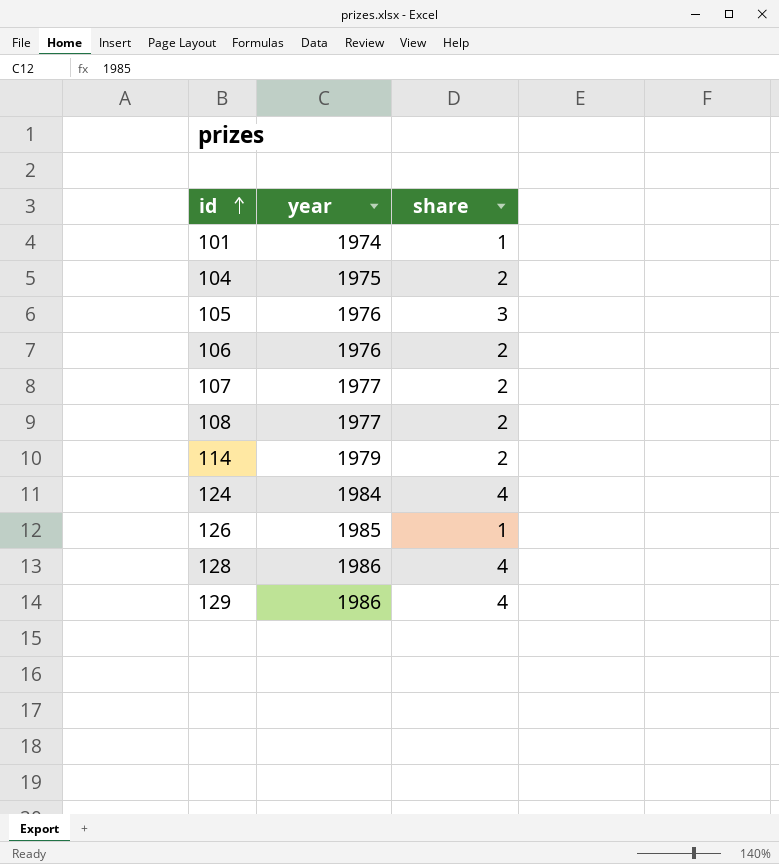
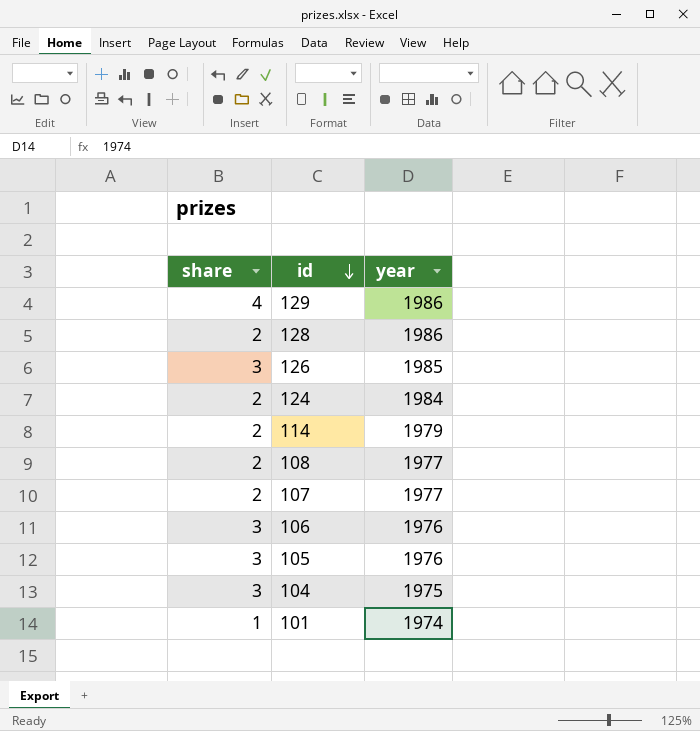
row order: id ascending -> id descending
column share | position: 3 -> 1
128 | share: 4 -> 2
126 | share: 1 -> 3
124 | share: 4 -> 2
106 | share: 2 -> 3
104 | share: 2 -> 3

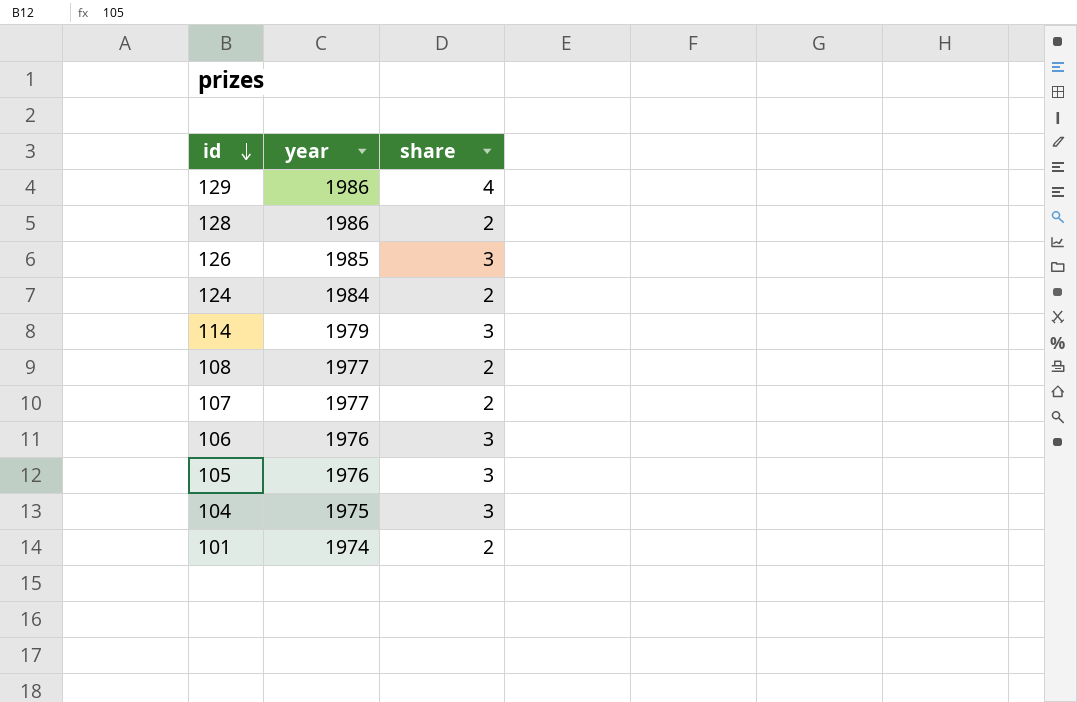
column share | position: 1 -> 3
114 | share: 2 -> 3
101 | share: 1 -> 2

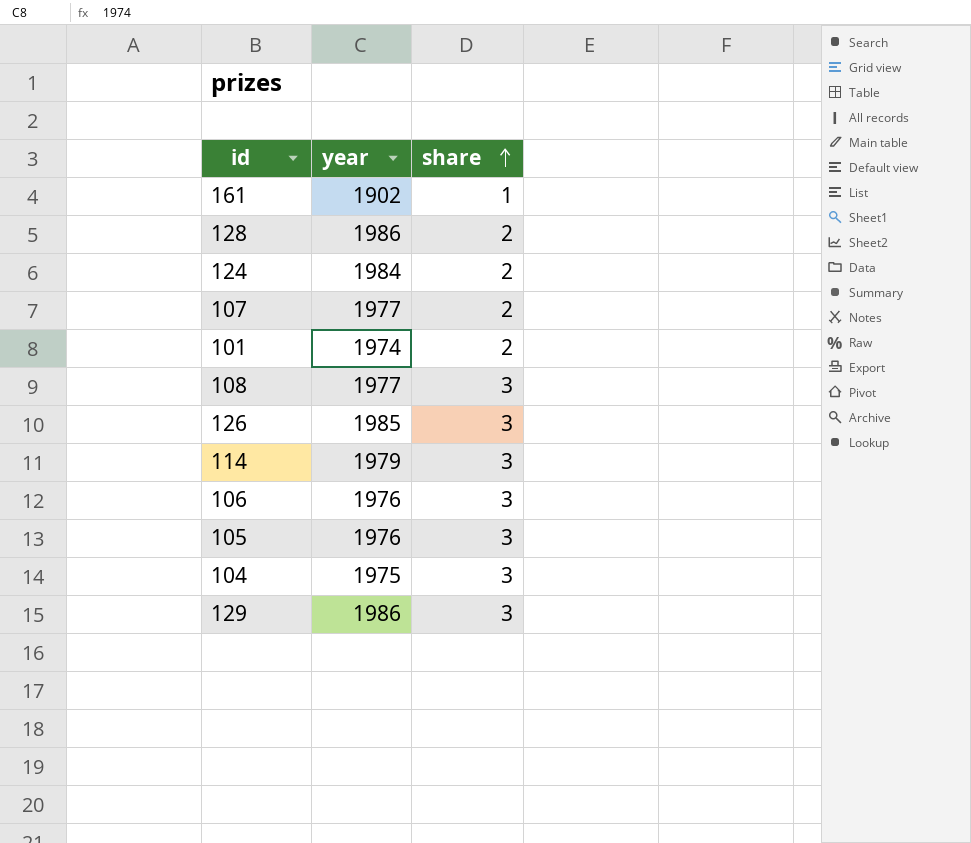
row order: id descending -> share ascending
row 161: none -> 1902 | 1
108 | share: 2 -> 3
129 | share: 4 -> 3

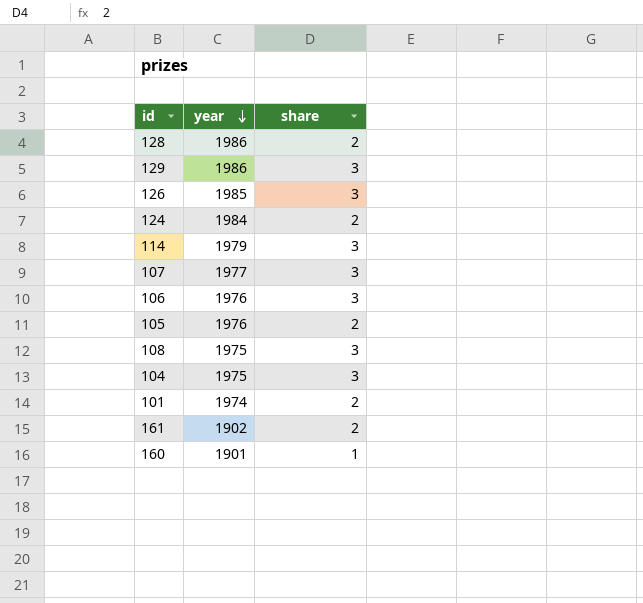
row order: share ascending -> year descending
107 | share: 2 -> 3
105 | share: 3 -> 2
108 | year: 1977 -> 1975
161 | share: 1 -> 2
row 160: none -> 1901 | 1

